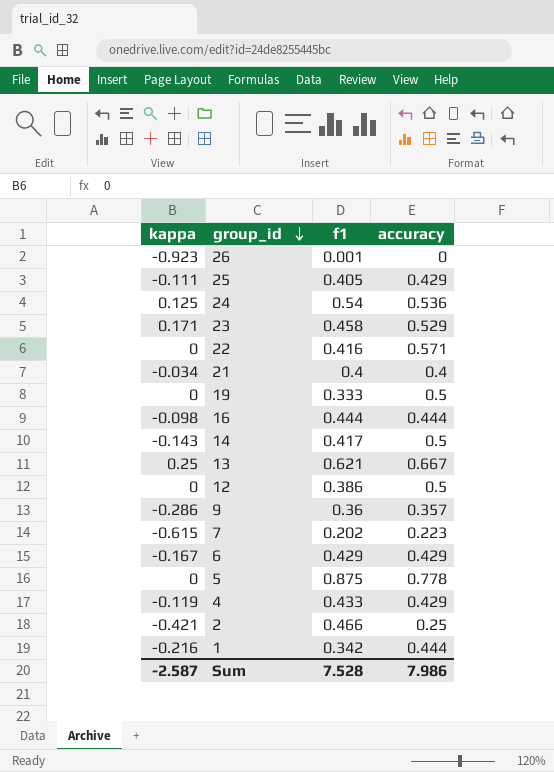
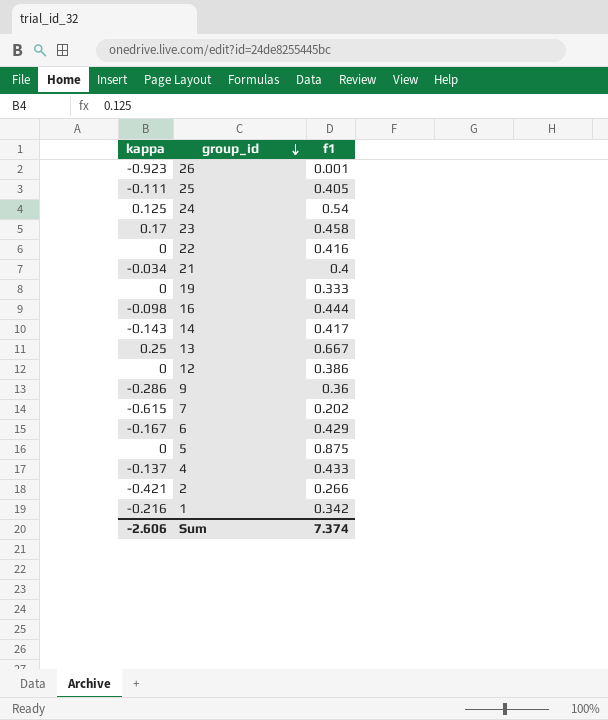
column accuracy | position: 4 -> none
23 | kappa: 0.171 -> 0.17
13 | f1: 0.621 -> 0.667
4 | kappa: -0.119 -> -0.137
2 | f1: 0.466 -> 0.266
Sum | kappa: -2.587 -> -2.606
Sum | f1: 7.528 -> 7.374

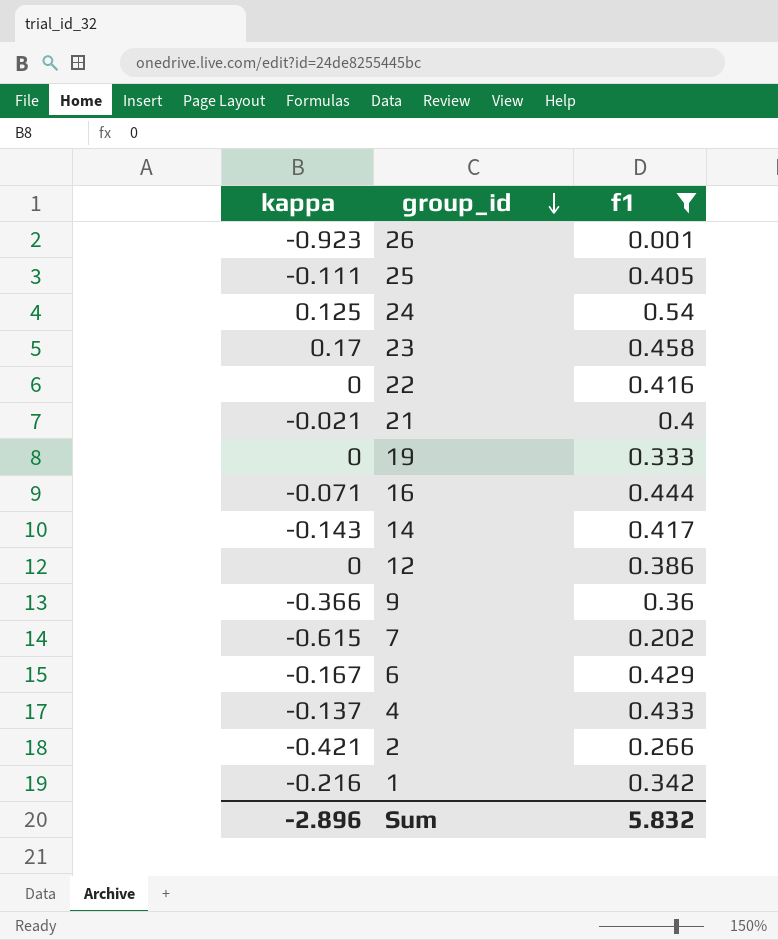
filter: none -> f1 <= 0.54
21 | kappa: -0.034 -> -0.021
16 | kappa: -0.098 -> -0.071
9 | kappa: -0.286 -> -0.366
Sum | kappa: -2.606 -> -2.896
Sum | f1: 7.374 -> 5.832

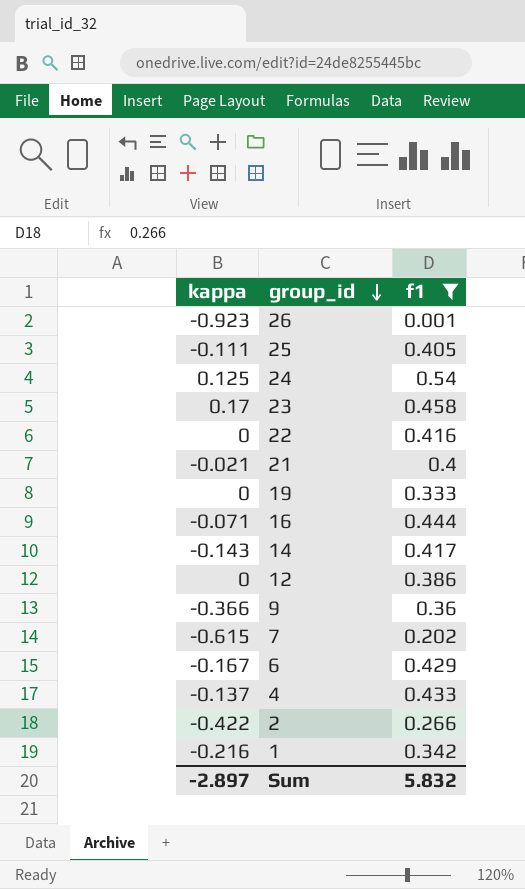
2 | kappa: -0.421 -> -0.422
Sum | kappa: -2.896 -> -2.897

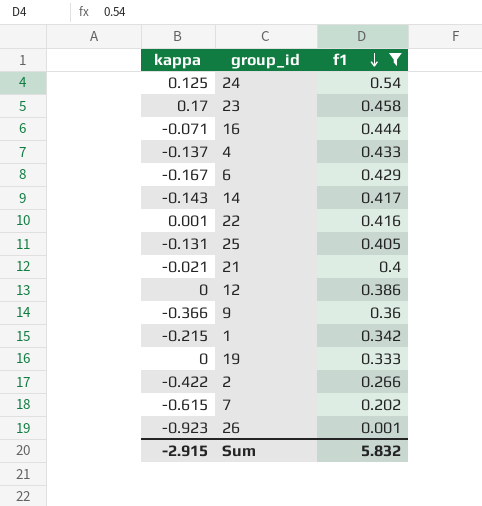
row order: group_id descending -> f1 descending
22 | kappa: 0 -> 0.001
25 | kappa: -0.111 -> -0.131
1 | kappa: -0.216 -> -0.215
Sum | kappa: -2.897 -> -2.915

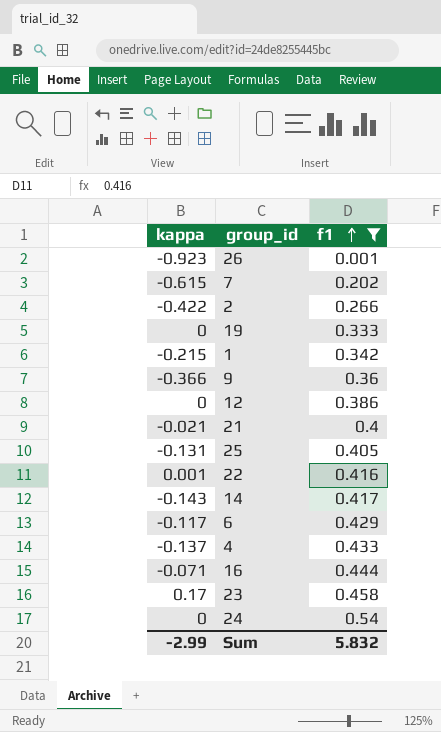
row order: f1 descending -> f1 ascending
6 | kappa: -0.167 -> -0.117
24 | kappa: 0.125 -> 0
Sum | kappa: -2.915 -> -2.99

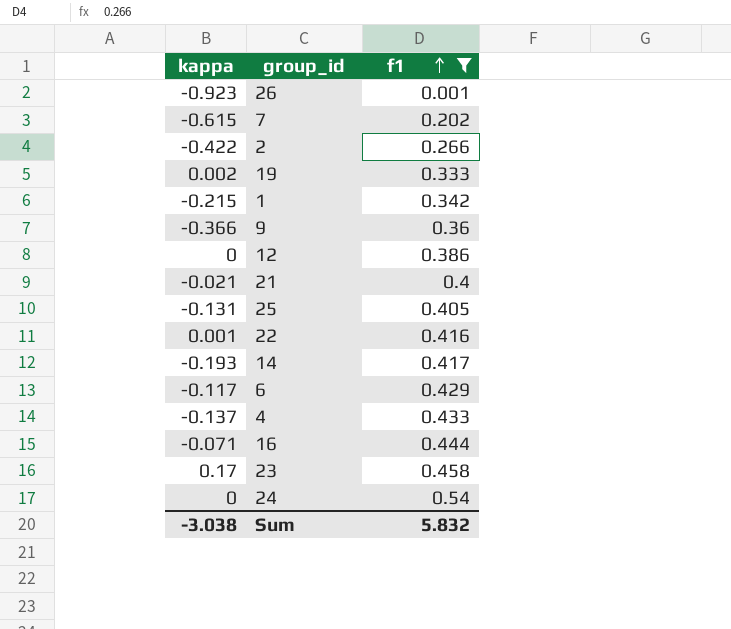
19 | kappa: 0 -> 0.002
14 | kappa: -0.143 -> -0.193
Sum | kappa: -2.99 -> -3.038

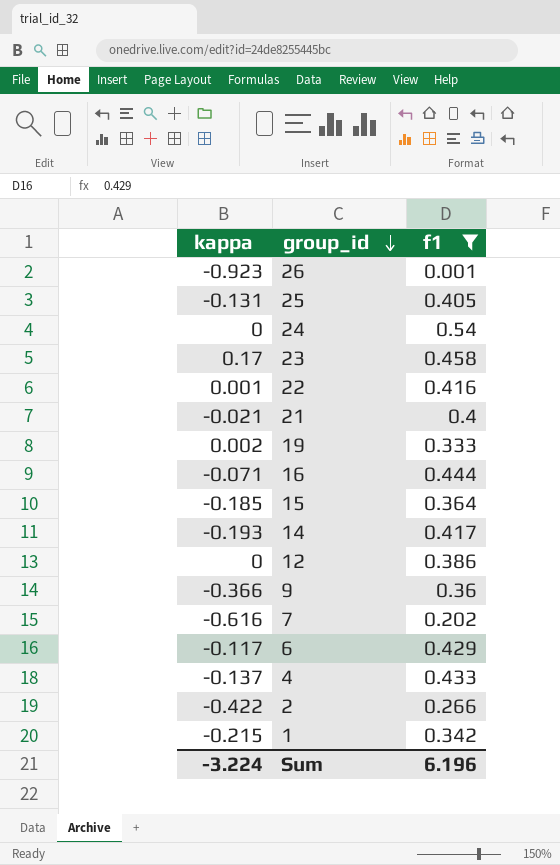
row order: f1 ascending -> group_id descending
row 15: none -> -0.185 | 0.364
7 | kappa: -0.615 -> -0.616
Sum | kappa: -3.038 -> -3.224
Sum | f1: 5.832 -> 6.196

